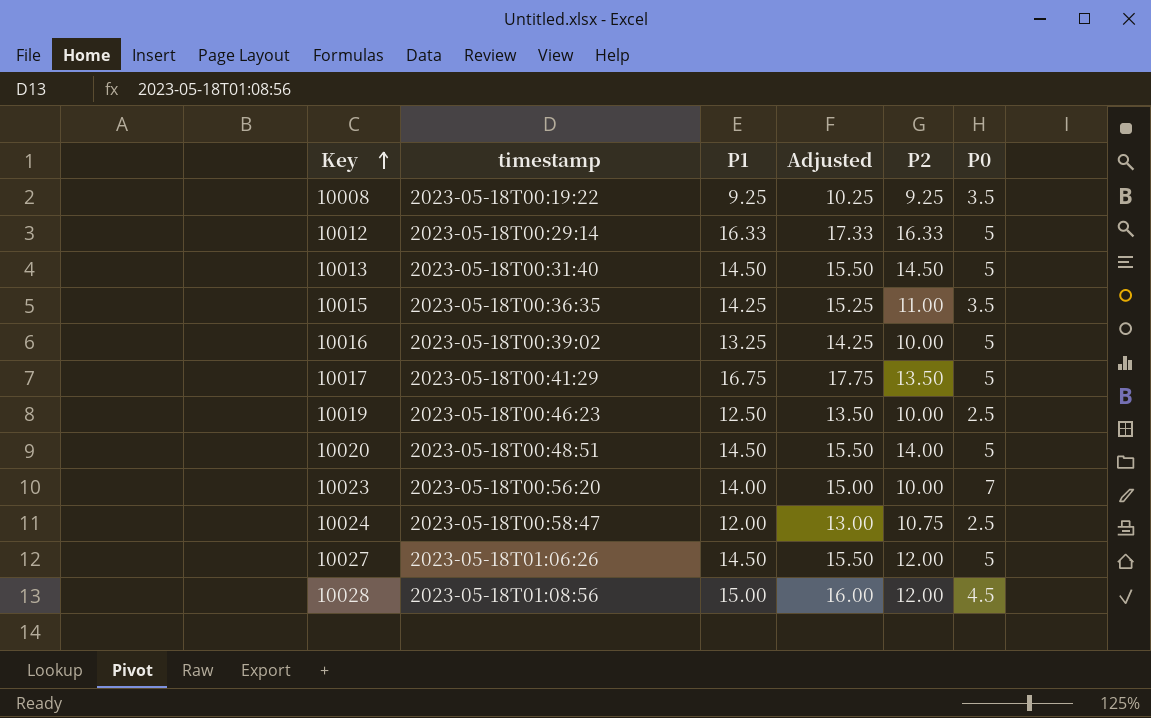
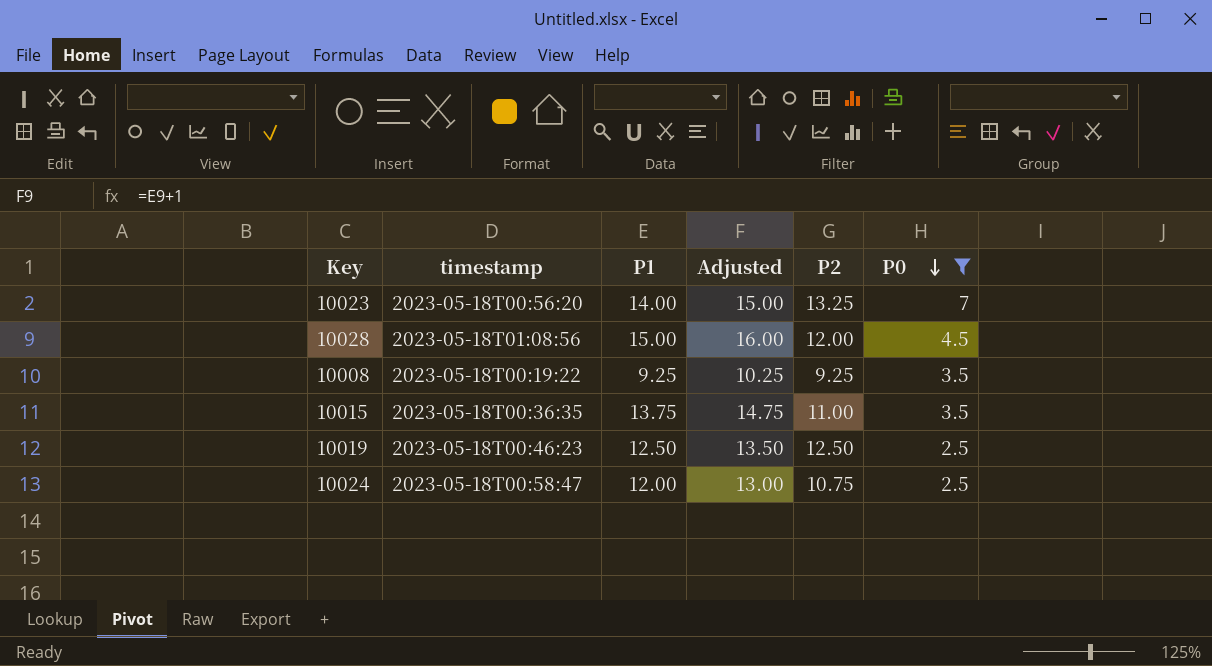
filter: none -> P0 != 5
row order: Key ascending -> P0 descending
10023 | P2: 10.00 -> 13.25
10015 | P1: 14.25 -> 13.75
10015 | Adjusted: 15.25 -> 14.75
10019 | P2: 10.00 -> 12.50

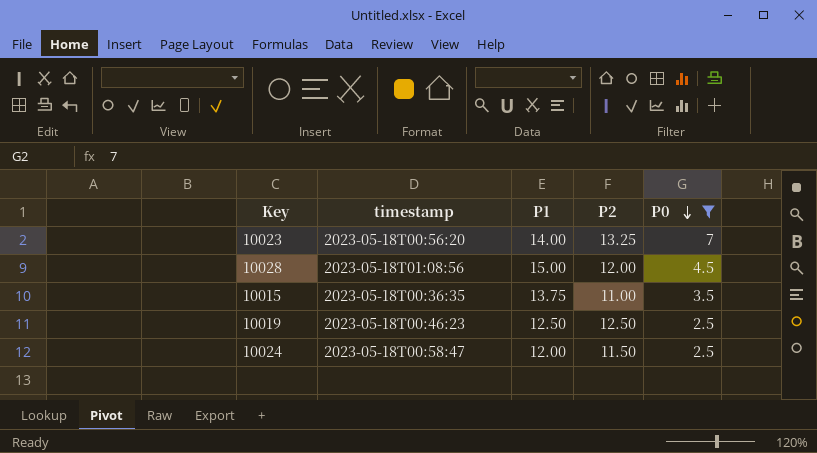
column Adjusted | formula: [P1] + 1 -> none
row 10008: 2023-05-18T00:19:22 | 9.25 | 10.25 | 9.25 | 3.5 -> none
10024 | P2: 10.75 -> 11.50

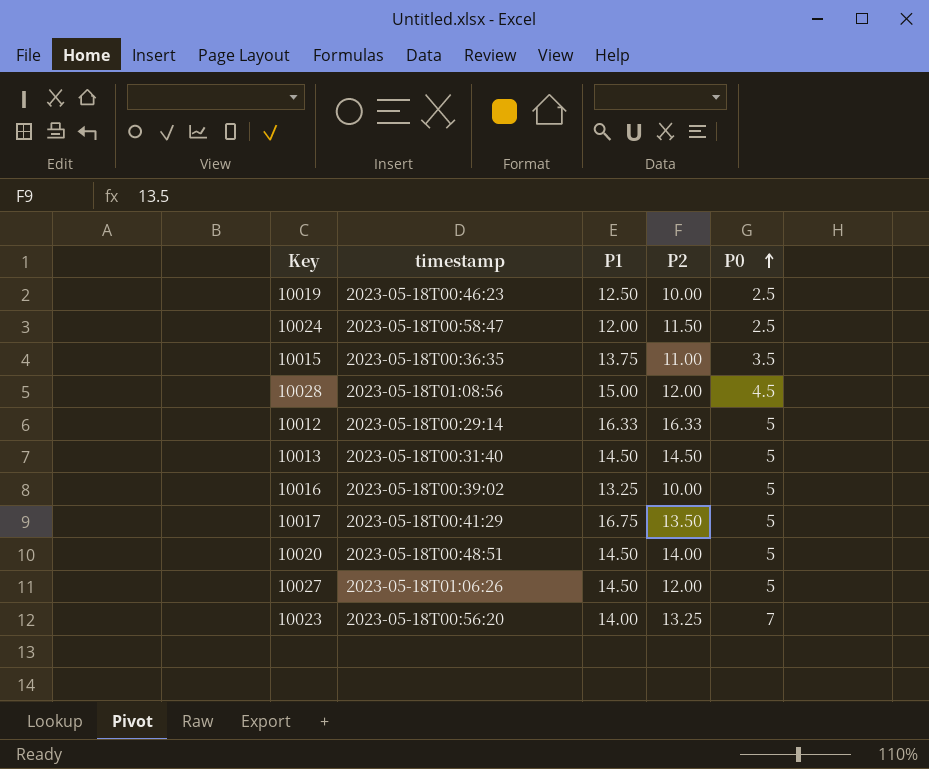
filter: P0 != 5 -> none
row order: P0 descending -> P0 ascending
10019 | P2: 12.50 -> 10.00

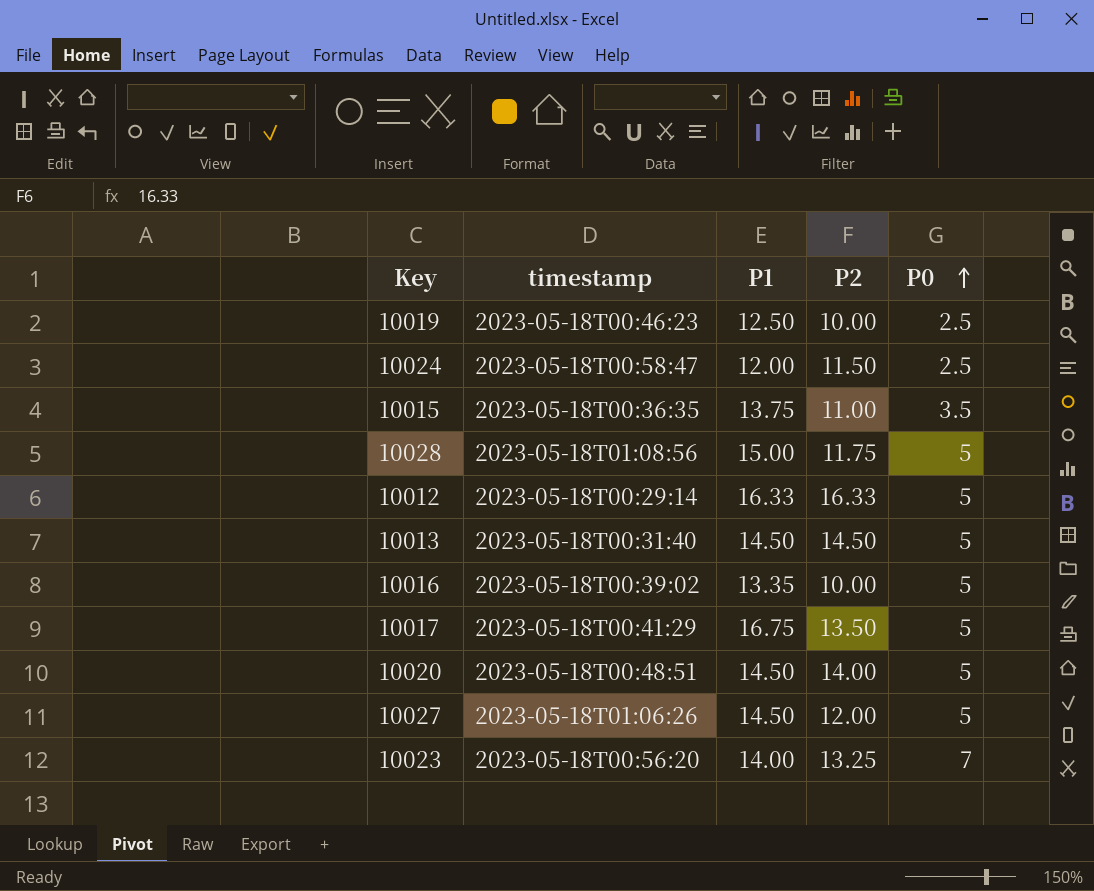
10028 | P2: 12.00 -> 11.75
10028 | P0: 4.5 -> 5
10016 | P1: 13.25 -> 13.35

